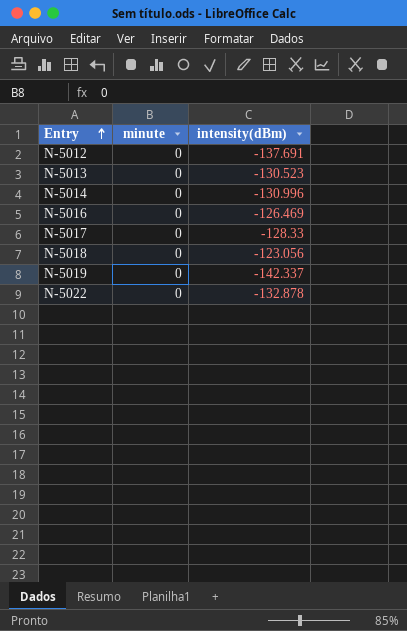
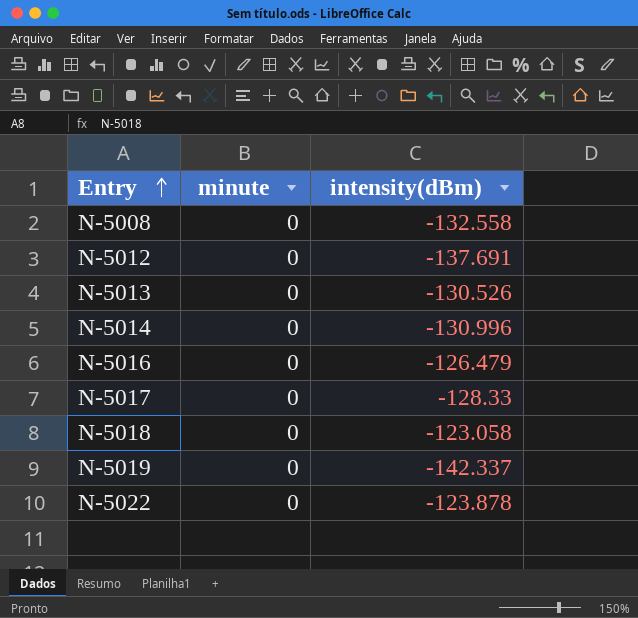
row N-5008: none -> 0 | -132.558
N-5013 | intensity(dBm): -130.523 -> -130.526
N-5016 | intensity(dBm): -126.469 -> -126.479
N-5018 | intensity(dBm): -123.056 -> -123.058
N-5022 | intensity(dBm): -132.878 -> -123.878

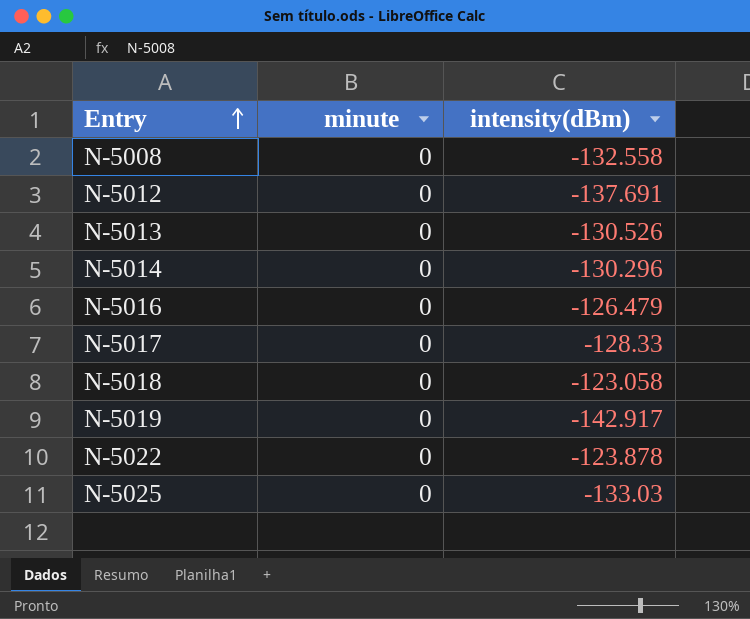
N-5014 | intensity(dBm): -130.996 -> -130.296
N-5019 | intensity(dBm): -142.337 -> -142.917
row N-5025: none -> 0 | -133.03

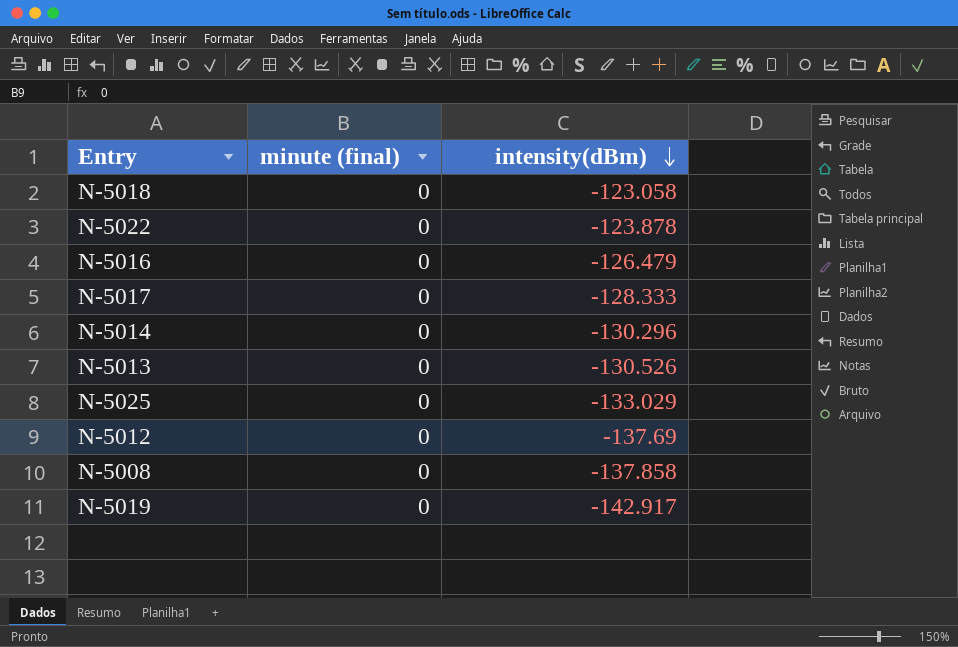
row order: Entry ascending -> intensity(dBm) descending
column name: minute -> minute (final)
N-5017 | intensity(dBm): -128.33 -> -128.333
N-5025 | intensity(dBm): -133.03 -> -133.029
N-5012 | intensity(dBm): -137.691 -> -137.69
N-5008 | intensity(dBm): -132.558 -> -137.858

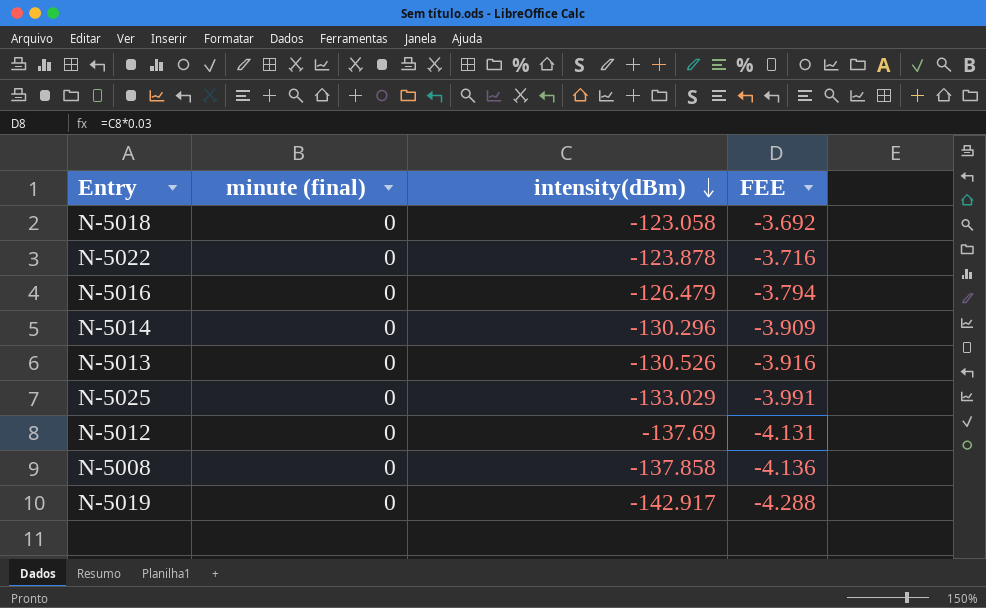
column FEE | formula: none -> [intensity(dBm)] * 0.03
row N-5017: 0 | -128.333 -> none

